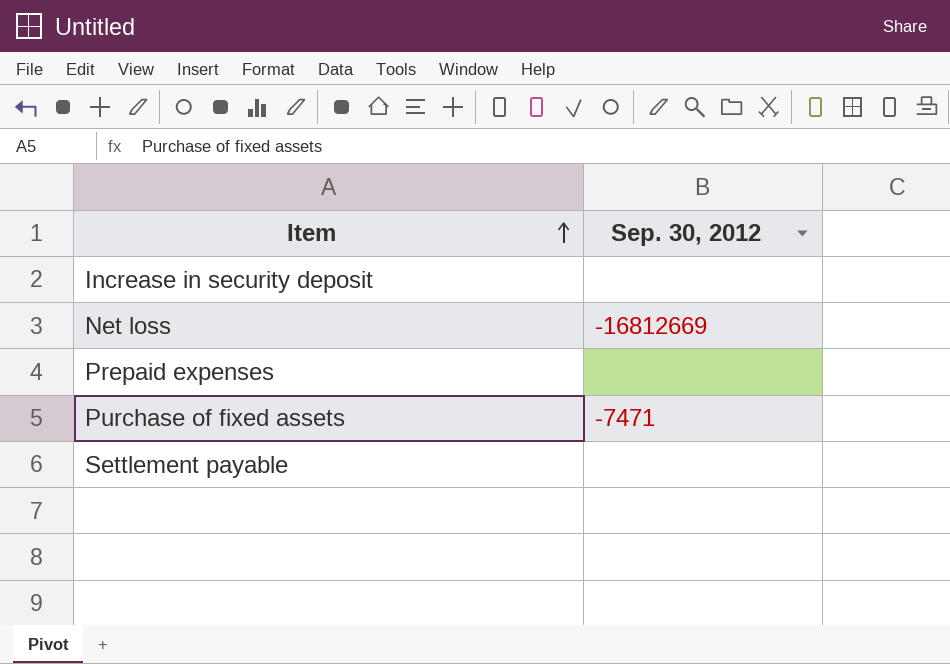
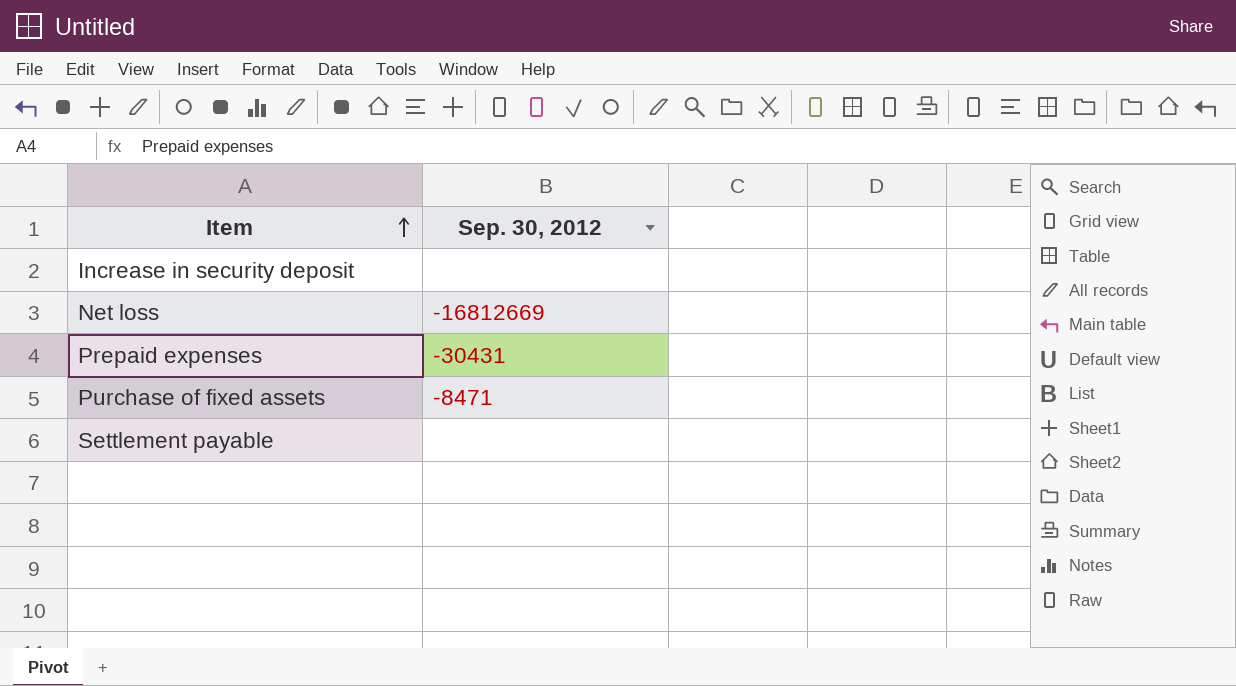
Prepaid expenses | Sep. 30, 2012: none -> -30431
Purchase of fixed assets | Sep. 30, 2012: -7471 -> -8471

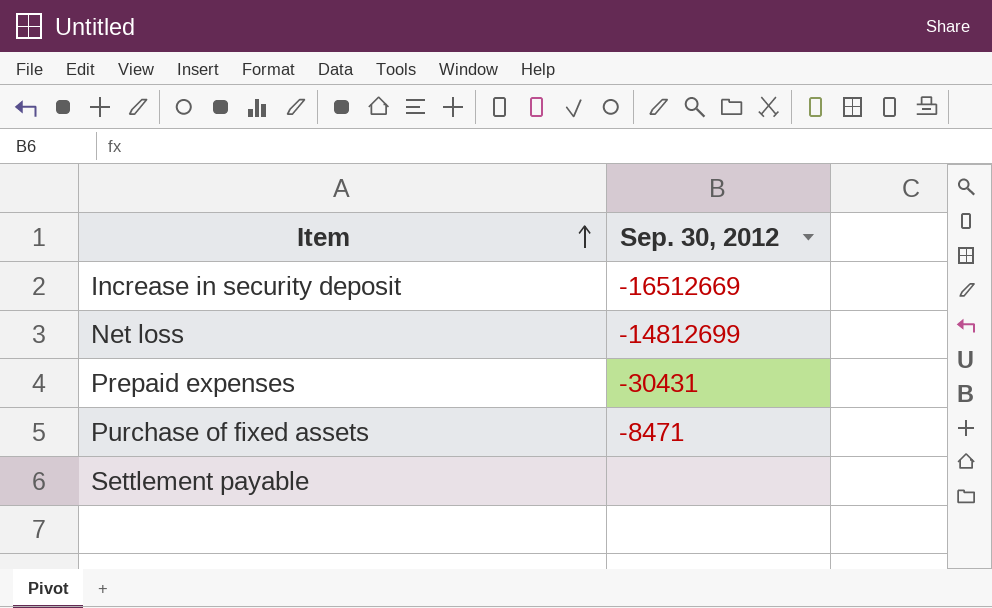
Increase in security deposit | Sep. 30, 2012: none -> -16512669
Net loss | Sep. 30, 2012: -16812669 -> -14812699

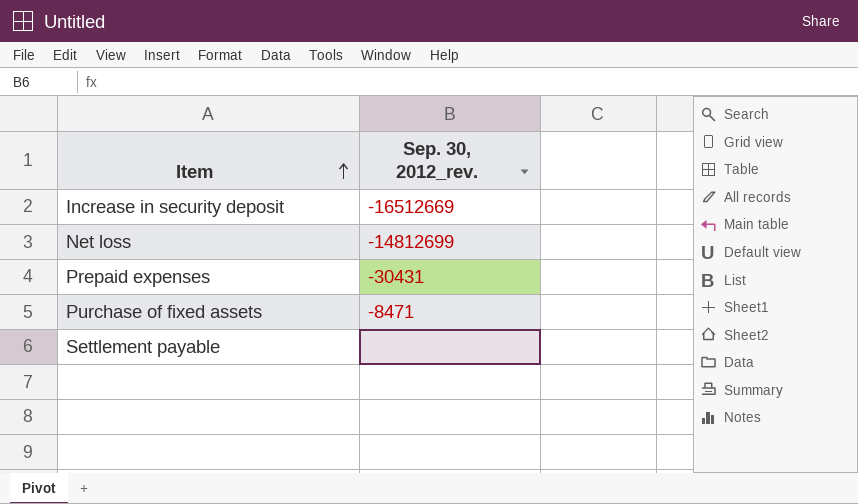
column name: Sep. 30, 2012 -> Sep. 30, 2012_rev.

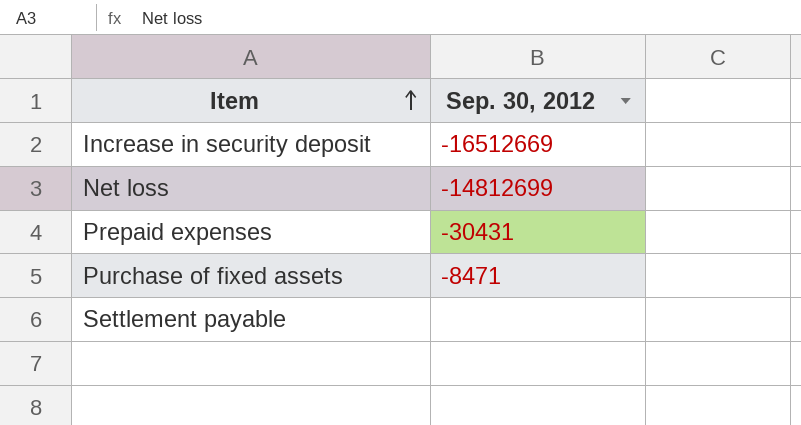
column name: Sep. 30, 2012_rev. -> Sep. 30, 2012

